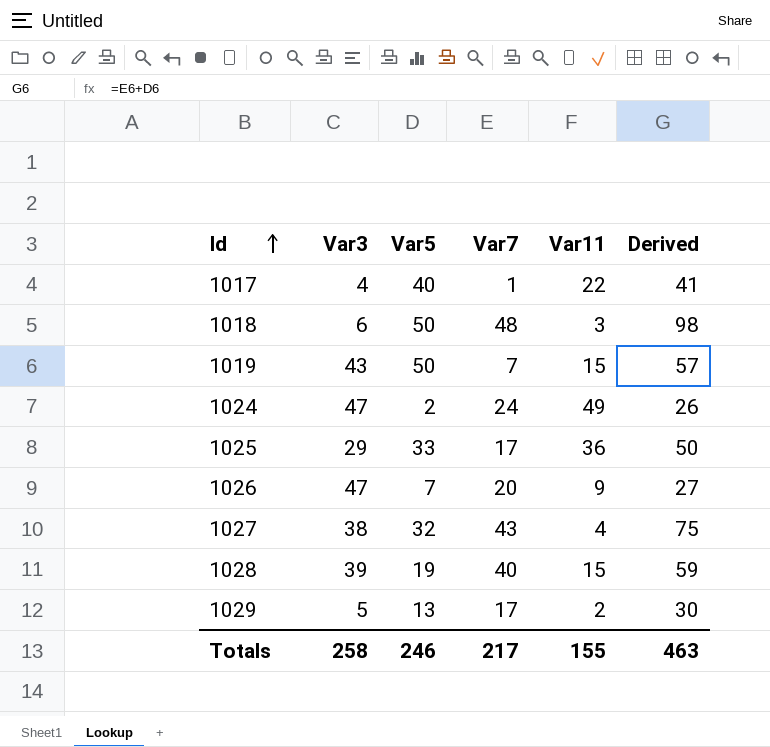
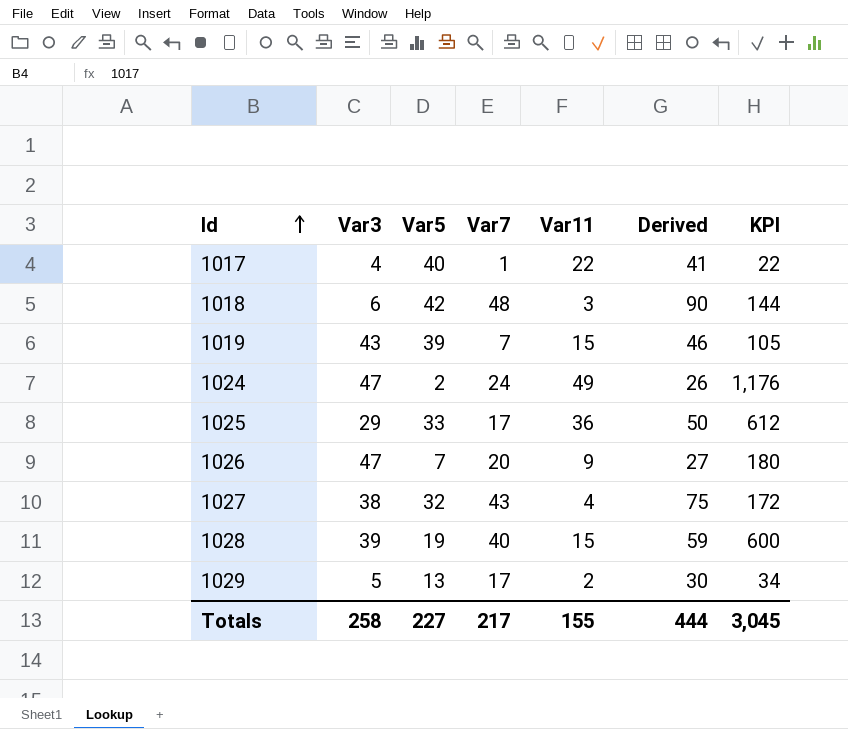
column KPI | formula: none -> [Var7] * [Var11]
1018 | Var5: 50 -> 42
1018 | Derived: 98 -> 90
1019 | Var5: 50 -> 39
1019 | Derived: 57 -> 46
Totals | Var5: 246 -> 227
Totals | Derived: 463 -> 444

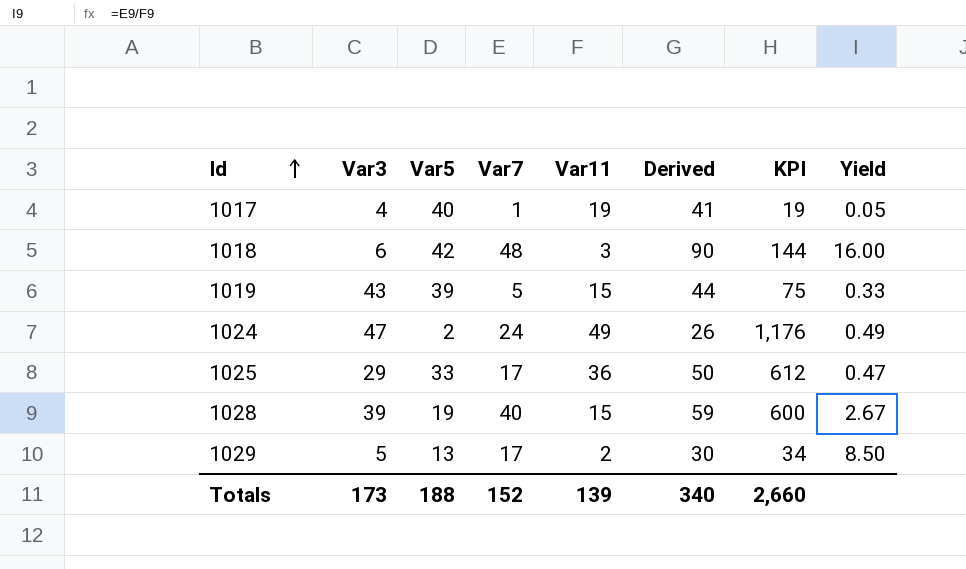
column Yield | formula: none -> [Var7] / [Var11]
row 1026: 47 | 7 | 20 | 9 | 27 | 180 -> none
row 1027: 38 | 32 | 43 | 4 | 75 | 172 -> none
1017 | Var11: 22 -> 19
1017 | KPI: 22 -> 19
1019 | Var7: 7 -> 5
1019 | Derived: 46 -> 44
1019 | KPI: 105 -> 75
Totals | Var3: 258 -> 173
Totals | Var5: 227 -> 188
Totals | Var7: 217 -> 152
Totals | Var11: 155 -> 139
Totals | Derived: 444 -> 340
Totals | KPI: 3,045 -> 2,660

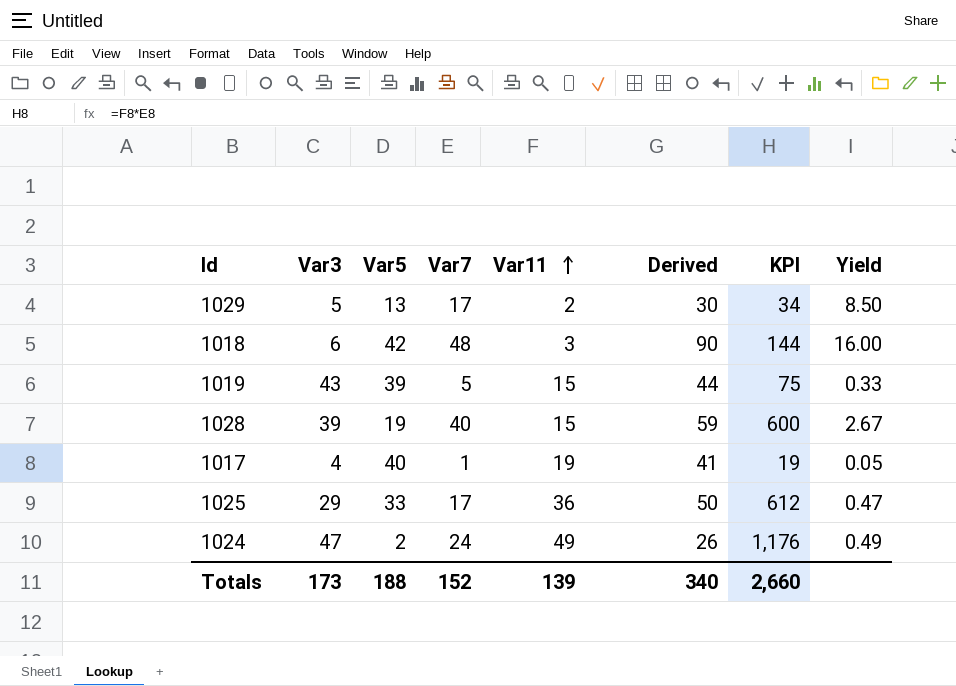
row order: Id ascending -> Var11 ascending

